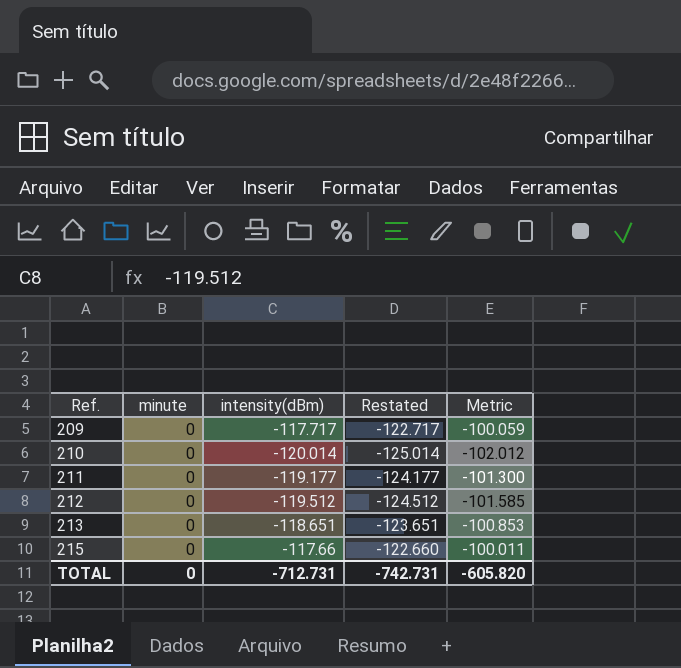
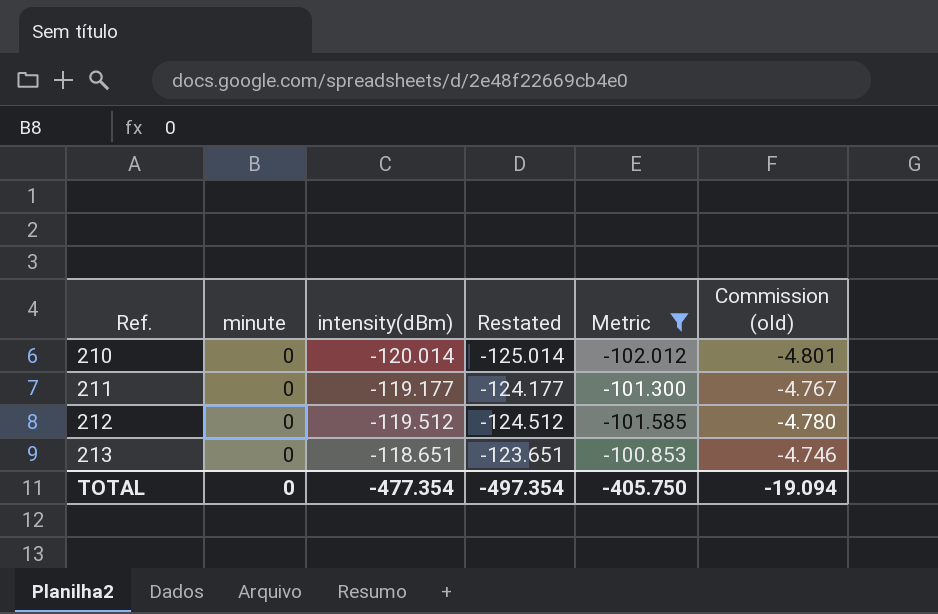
filter: none -> Metric <= -100.853
column Commission (old) | formula: none -> [intensity(dBm)] * 0.04
TOTAL | intensity(dBm): -712.731 -> -477.354
TOTAL | Restated: -742.731 -> -497.354
TOTAL | Metric: -605.820 -> -405.750

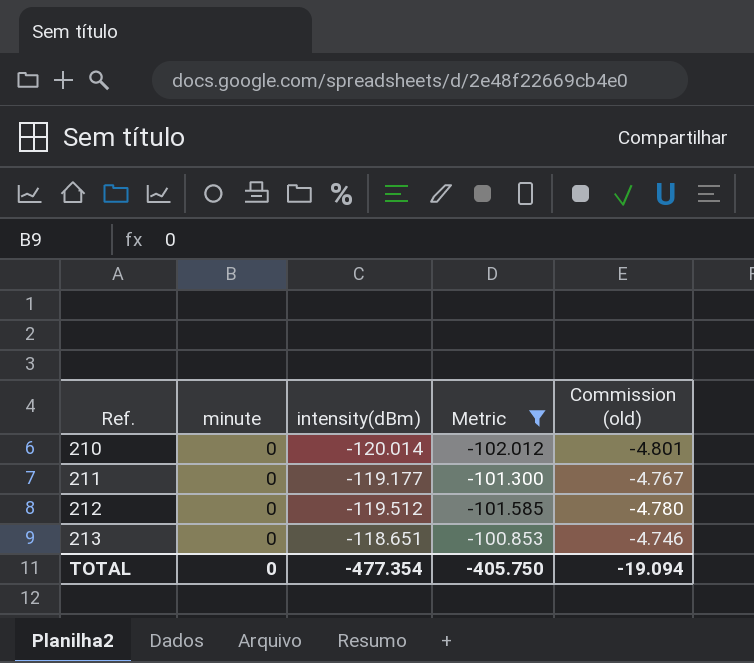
column Restated | formula: [intensity(dBm)] - 5 -> none

